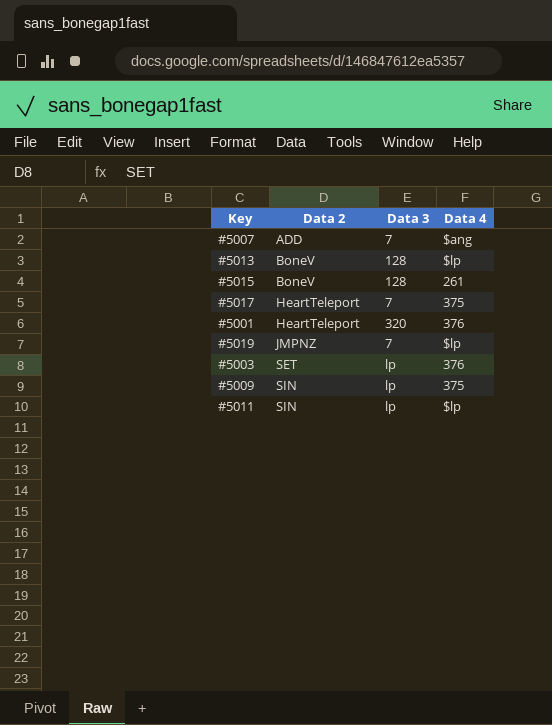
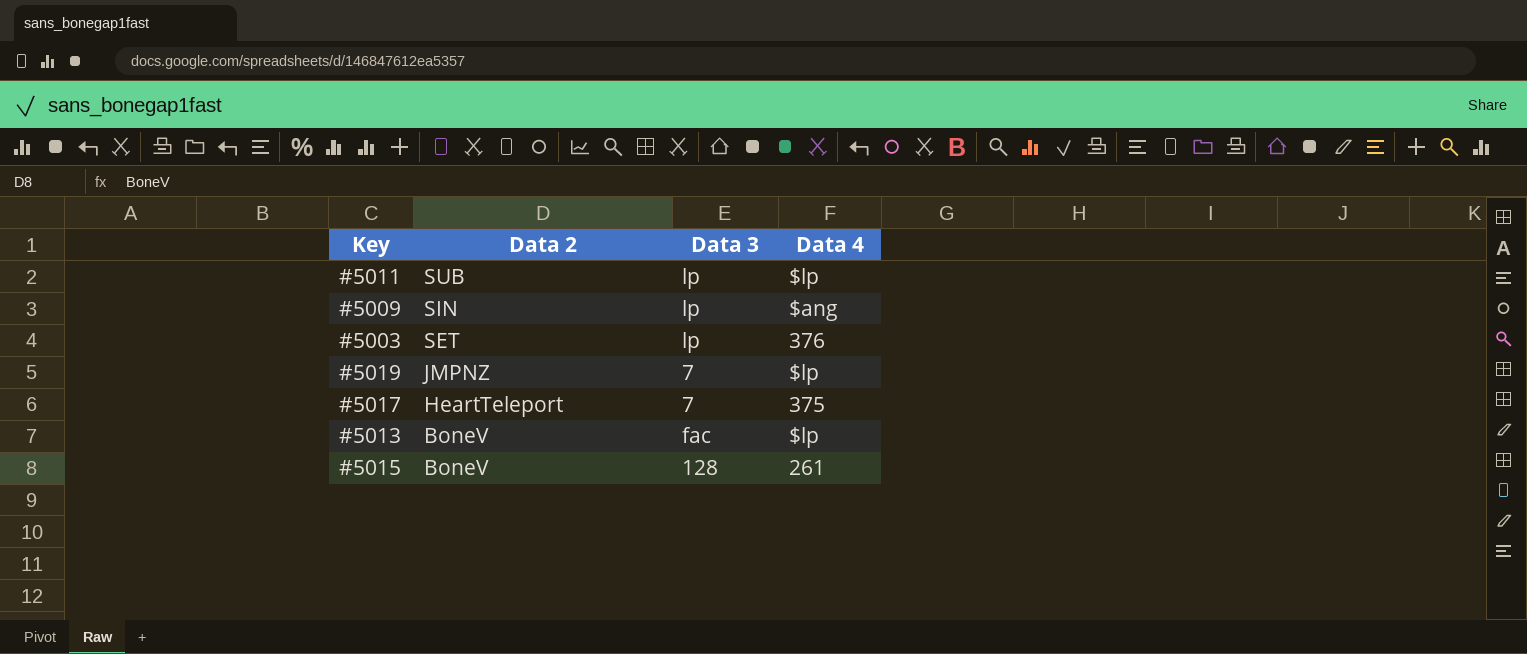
row order: Data 2 ascending -> Data 2 descending
row #5007: ADD | 7 | $ang -> none
row #5001: HeartTeleport | 320 | 376 -> none
#5011 | Data 2: SIN -> SUB
#5009 | Data 4: 375 -> $ang
#5013 | Data 3: 128 -> fac

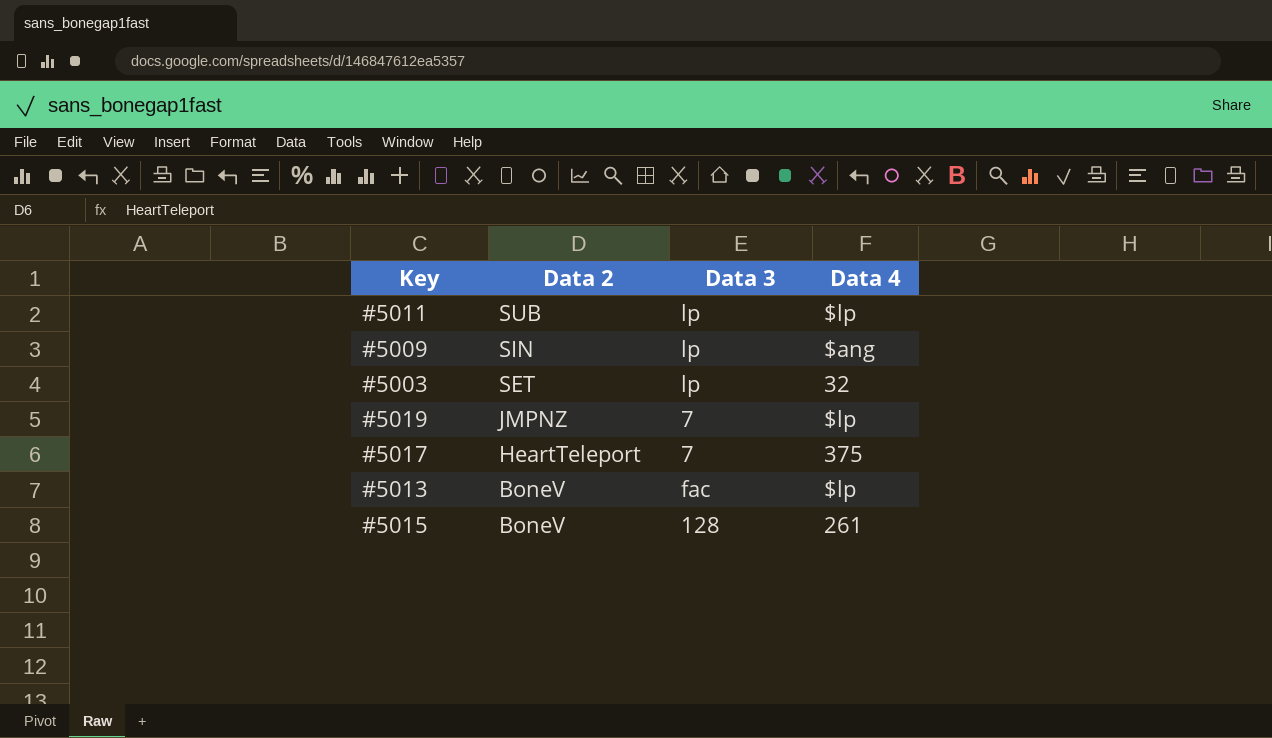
#5003 | Data 4: 376 -> 32

